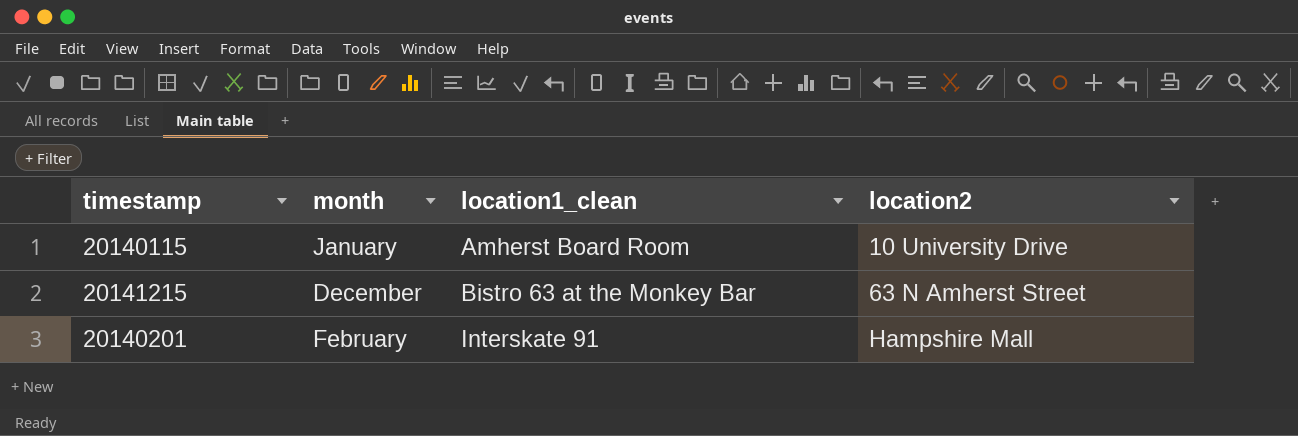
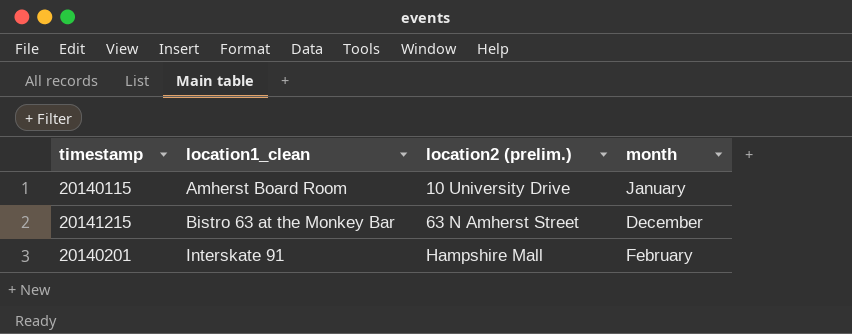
column name: location2 -> location2 (prelim.)
column month | position: 2 -> 4

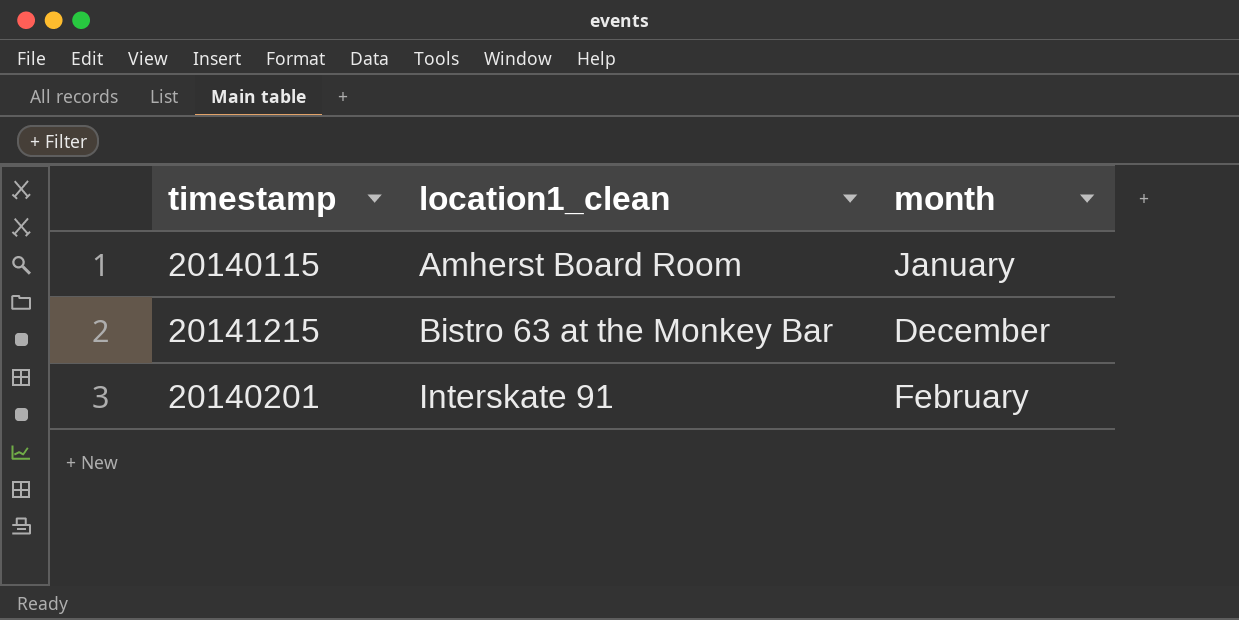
column location2 (prelim.) | position: 3 -> none

